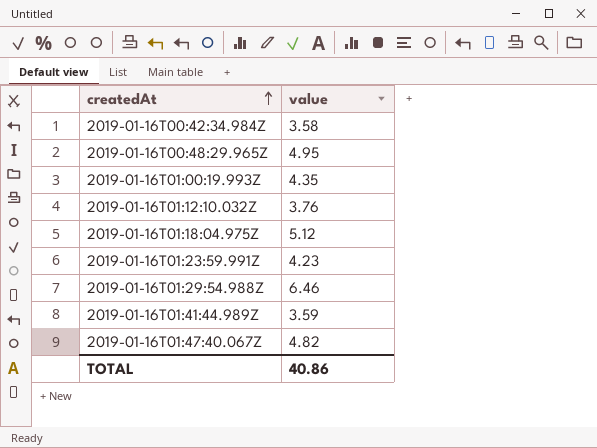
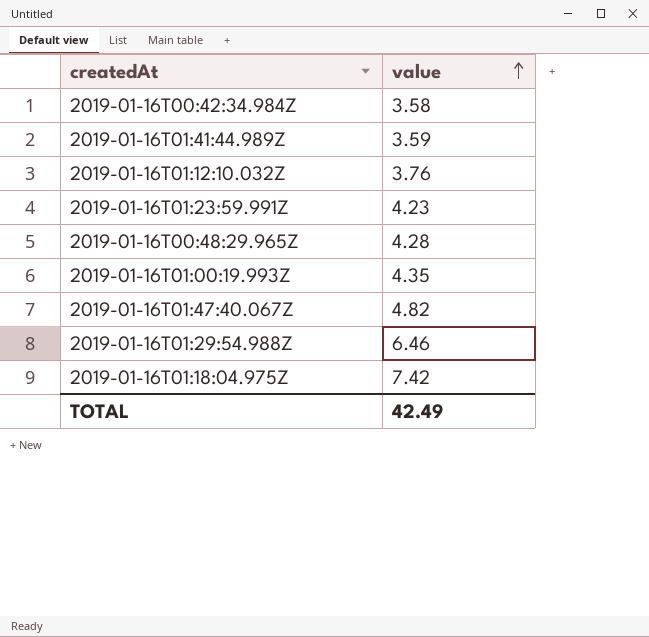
row order: createdAt ascending -> value ascending
2019-01-16T00:48:29.965Z | value: 4.95 -> 4.28
2019-01-16T01:18:04.975Z | value: 5.12 -> 7.42
TOTAL | value: 40.86 -> 42.49

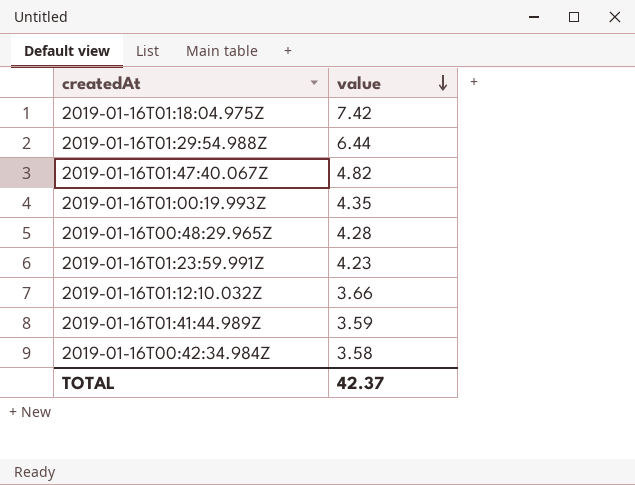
row order: value ascending -> value descending
2019-01-16T01:29:54.988Z | value: 6.46 -> 6.44
2019-01-16T01:12:10.032Z | value: 3.76 -> 3.66
TOTAL | value: 42.49 -> 42.37

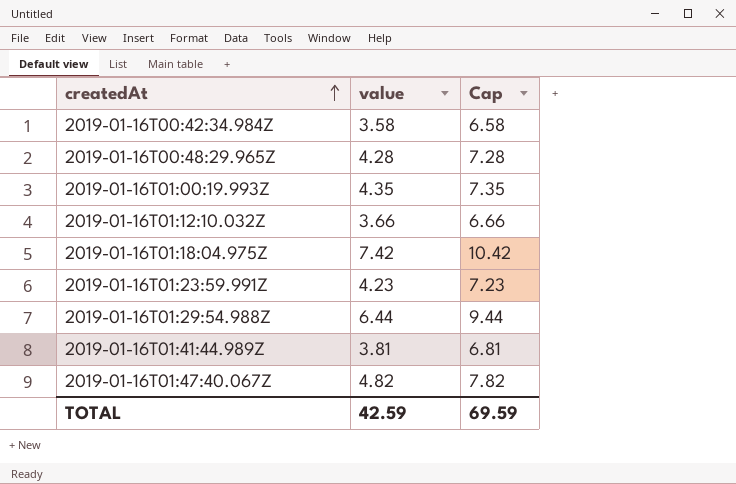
row order: value descending -> createdAt ascending
column Cap | formula: none -> [value] + 3
2019-01-16T01:41:44.989Z | value: 3.59 -> 3.81
TOTAL | value: 42.37 -> 42.59

